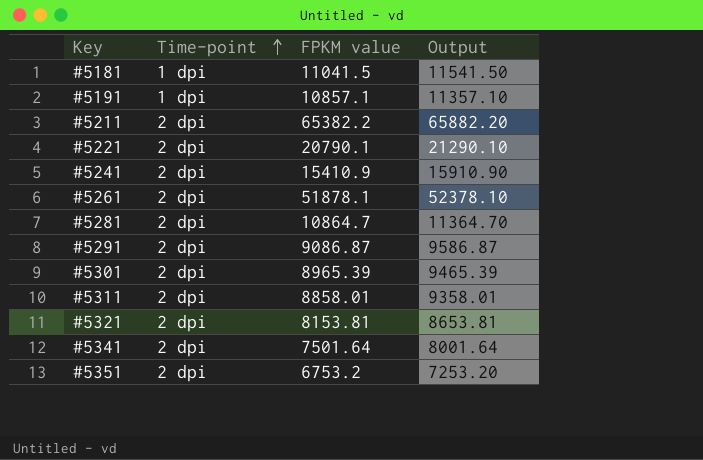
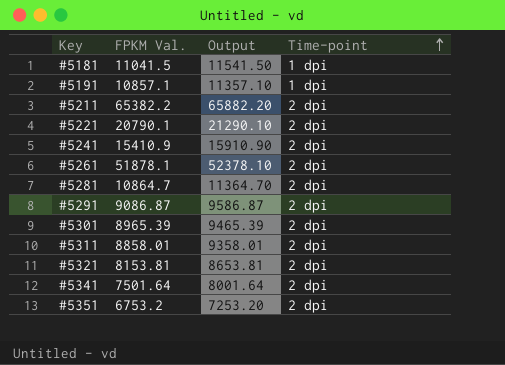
column name: FPKM value -> FPKM Val.
column Time-point | position: 2 -> 4

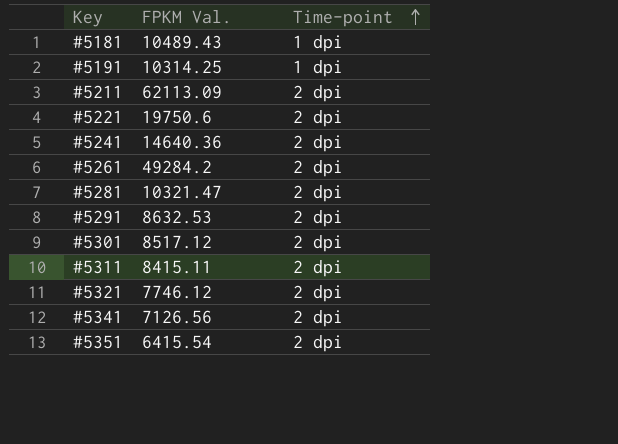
column Output | formula: [FPKM Val.] + 500 -> none
#5181 | FPKM Val.: 11041.5 -> 10489.43
#5191 | FPKM Val.: 10857.1 -> 10314.25
#5211 | FPKM Val.: 65382.2 -> 62113.09
#5221 | FPKM Val.: 20790.1 -> 19750.6
#5241 | FPKM Val.: 15410.9 -> 14640.36
#5261 | FPKM Val.: 51878.1 -> 49284.2
#5281 | FPKM Val.: 10864.7 -> 10321.47
#5291 | FPKM Val.: 9086.87 -> 8632.53
#5301 | FPKM Val.: 8965.39 -> 8517.12
#5311 | FPKM Val.: 8858.01 -> 8415.11
#5321 | FPKM Val.: 8153.81 -> 7746.12
#5341 | FPKM Val.: 7501.64 -> 7126.56
#5351 | FPKM Val.: 6753.2 -> 6415.54

